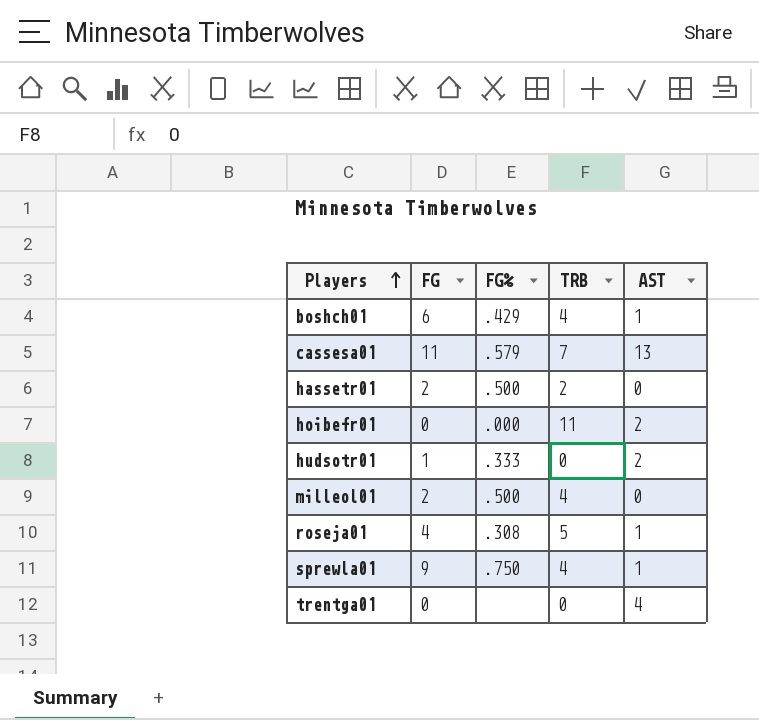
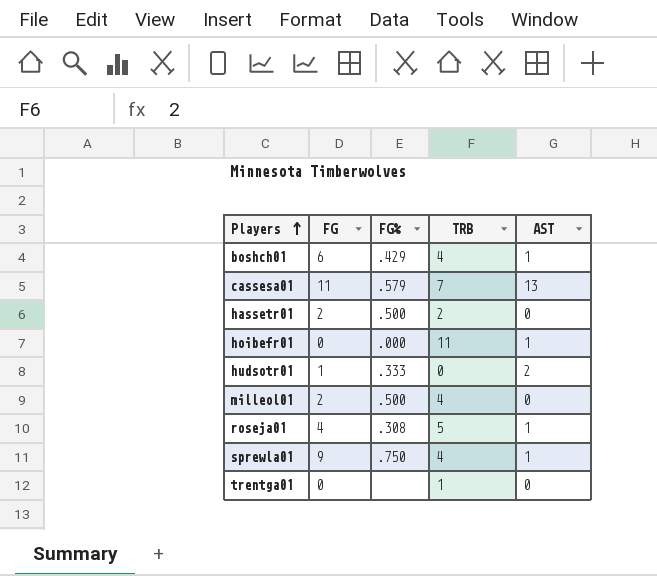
hoibefr01 | AST: 2 -> 1
trentga01 | TRB: 0 -> 1
trentga01 | AST: 4 -> 0

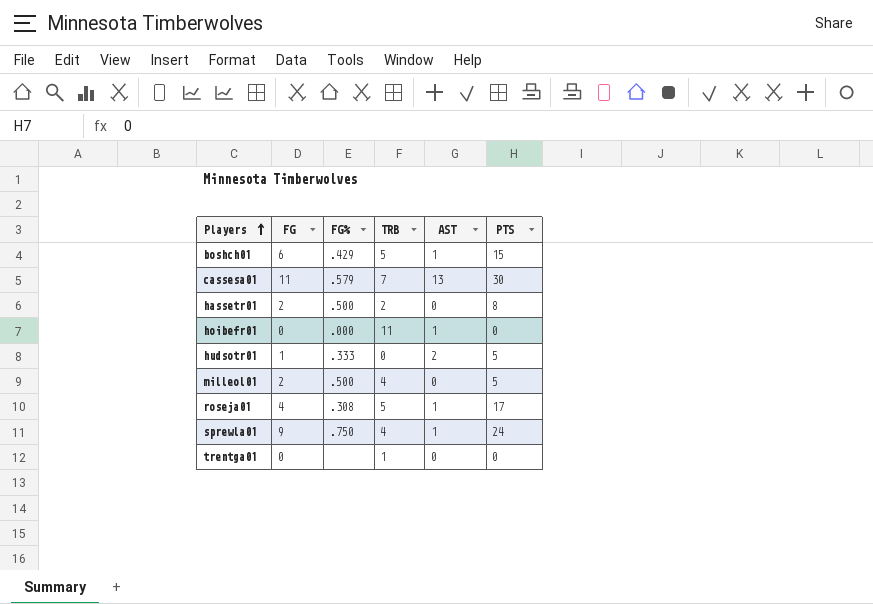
column PTS | position: none -> 6
boshch01 | TRB: 4 -> 5

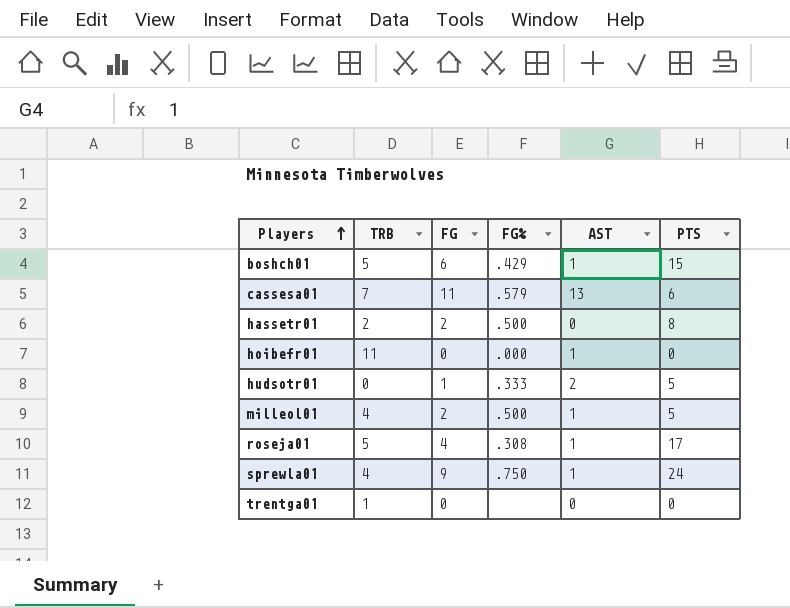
column TRB | position: 4 -> 2
cassesa01 | PTS: 30 -> 6
milleol01 | AST: 0 -> 1

